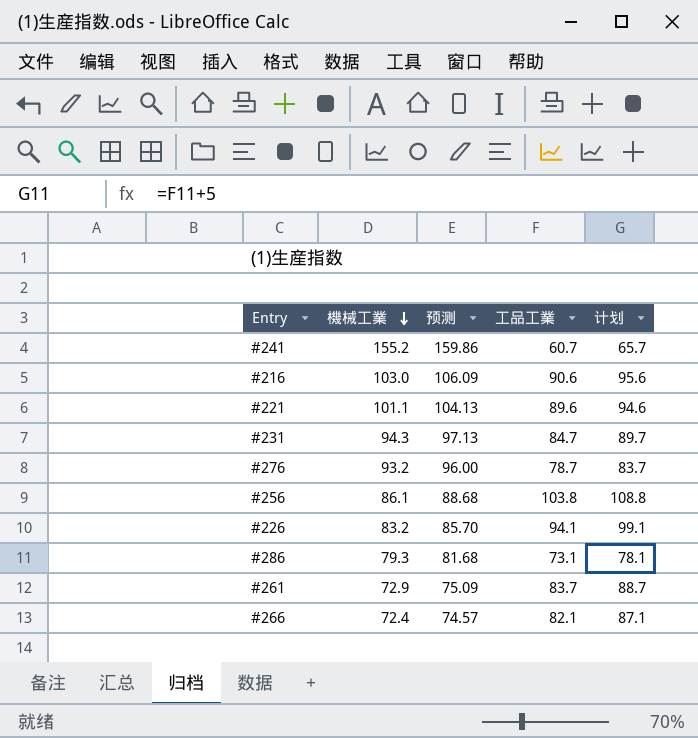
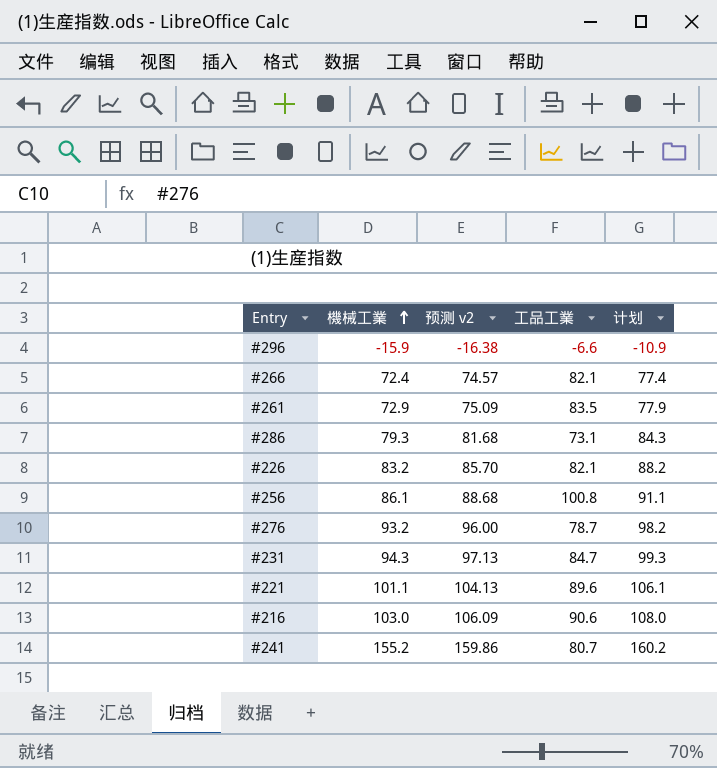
row order: 機械工業 descending -> 機械工業 ascending
column name: 预测 -> 预测 v2
column 计划 | formula: [工品工業] + 5 -> [機械工業] + 5
row #296: none -> -15.9 | -16.38 | -6.6 | -10.9
#261 | 工品工業: 83.7 -> 83.5
#226 | 工品工業: 94.1 -> 82.1
#256 | 工品工業: 103.8 -> 100.8
#241 | 工品工業: 60.7 -> 80.7

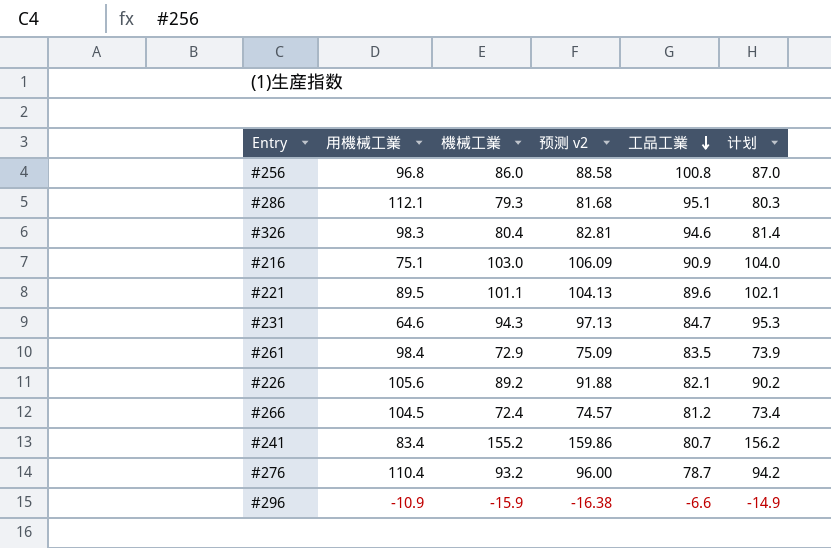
row order: 機械工業 ascending -> 工品工業 descending
column 用機械工業 | position: none -> 2
column 计划 | formula: [機械工業] + 5 -> [機械工業] + 1
#256 | 機械工業: 86.1 -> 86.0
#256 | 预测 v2: 88.68 -> 88.58
#286 | 工品工業: 73.1 -> 95.1
row #326: none -> 98.3 | 80.4 | 82.81 | 94.6 | 81.4
#216 | 工品工業: 90.6 -> 90.9
#226 | 機械工業: 83.2 -> 89.2
#226 | 预测 v2: 85.70 -> 91.88
#266 | 工品工業: 82.1 -> 81.2

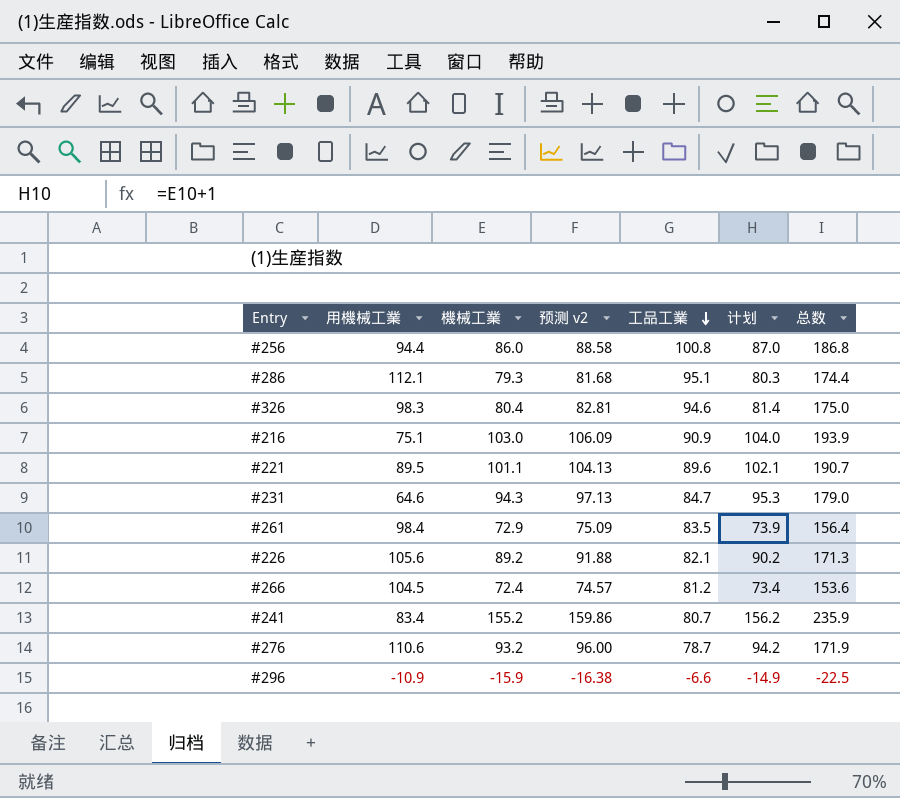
column 总数 | formula: none -> [機械工業] + [工品工業]
#256 | 用機械工業: 96.8 -> 94.4
#276 | 用機械工業: 110.4 -> 110.6

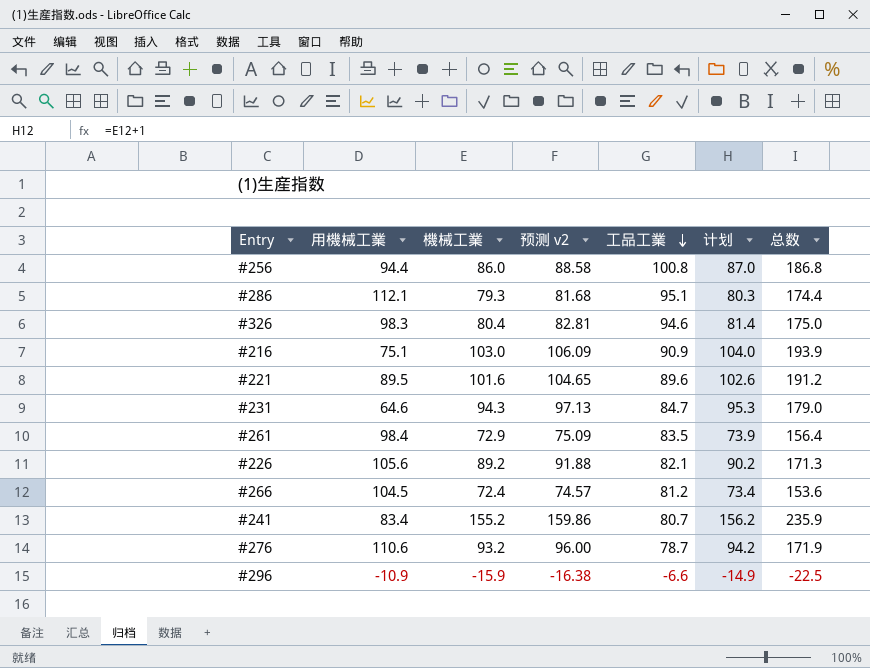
#221 | 機械工業: 101.1 -> 101.6
#221 | 预测 v2: 104.13 -> 104.65
#221 | 计划: 102.1 -> 102.6
#221 | 总数: 190.7 -> 191.2

